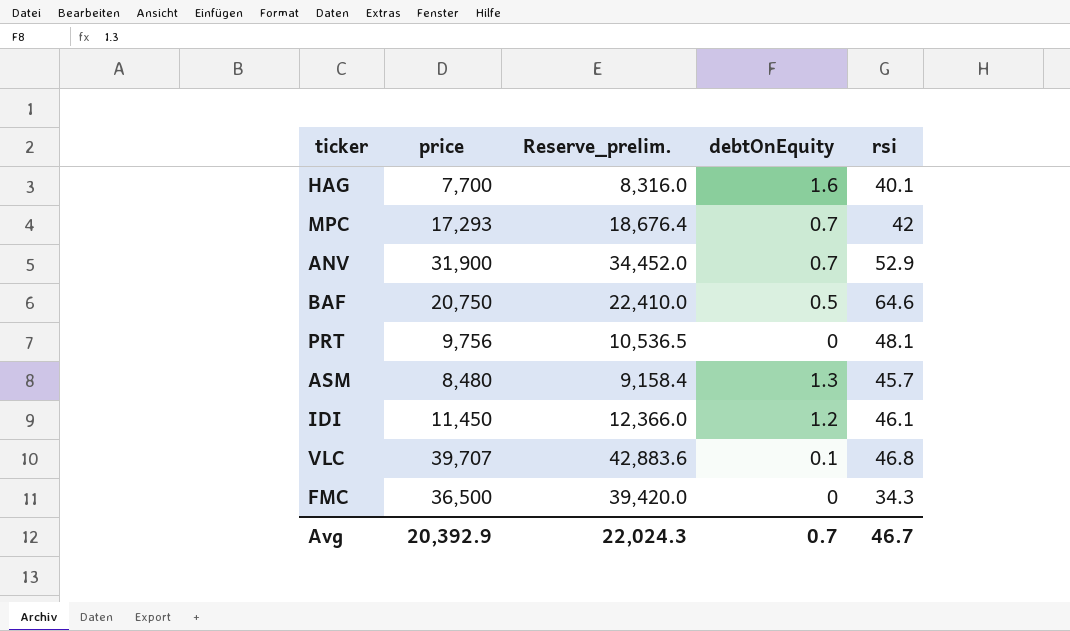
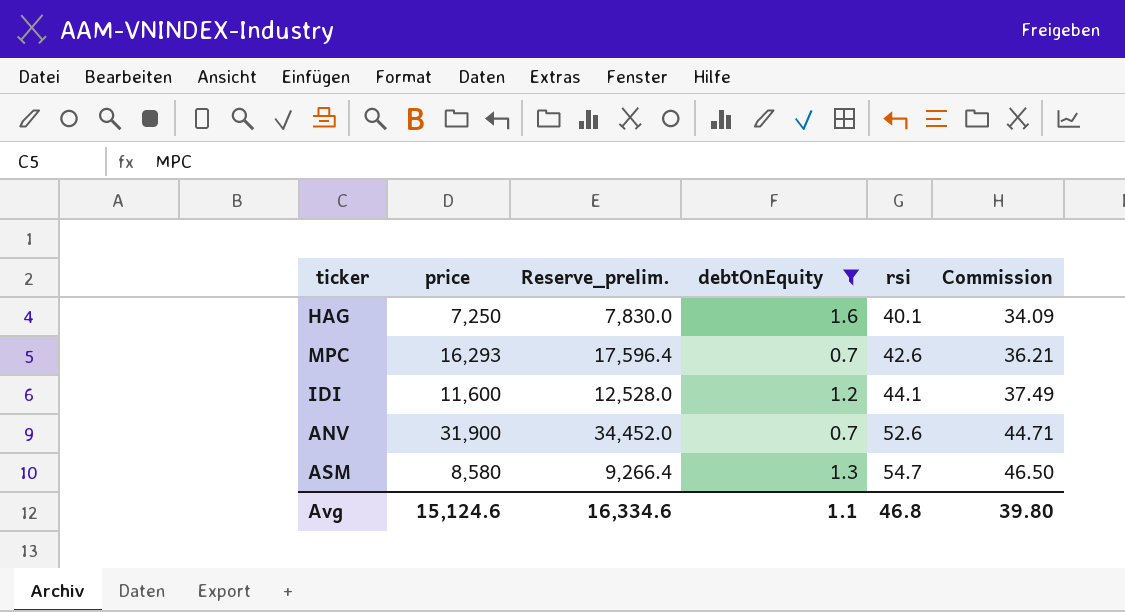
filter: none -> debtOnEquity >= 0.7
row order: none -> rsi ascending
column Commission | formula: none -> [rsi] * 0.85
HAG | price: 7,700 -> 7,250
HAG | Reserve_prelim.: 8,316.0 -> 7,830.0
MPC | price: 17,293 -> 16,293
MPC | Reserve_prelim.: 18,676.4 -> 17,596.4
MPC | rsi: 42 -> 42.6
IDI | price: 11,450 -> 11,600
IDI | Reserve_prelim.: 12,366.0 -> 12,528.0
IDI | rsi: 46.1 -> 44.1
ANV | rsi: 52.9 -> 52.6
ASM | price: 8,480 -> 8,580
ASM | Reserve_prelim.: 9,158.4 -> 9,266.4
ASM | rsi: 45.7 -> 54.7
Avg | price: 20,392.9 -> 15,124.6
Avg | Reserve_prelim.: 22,024.3 -> 16,334.6
Avg | debtOnEquity: 0.7 -> 1.1
Avg | rsi: 46.7 -> 46.8

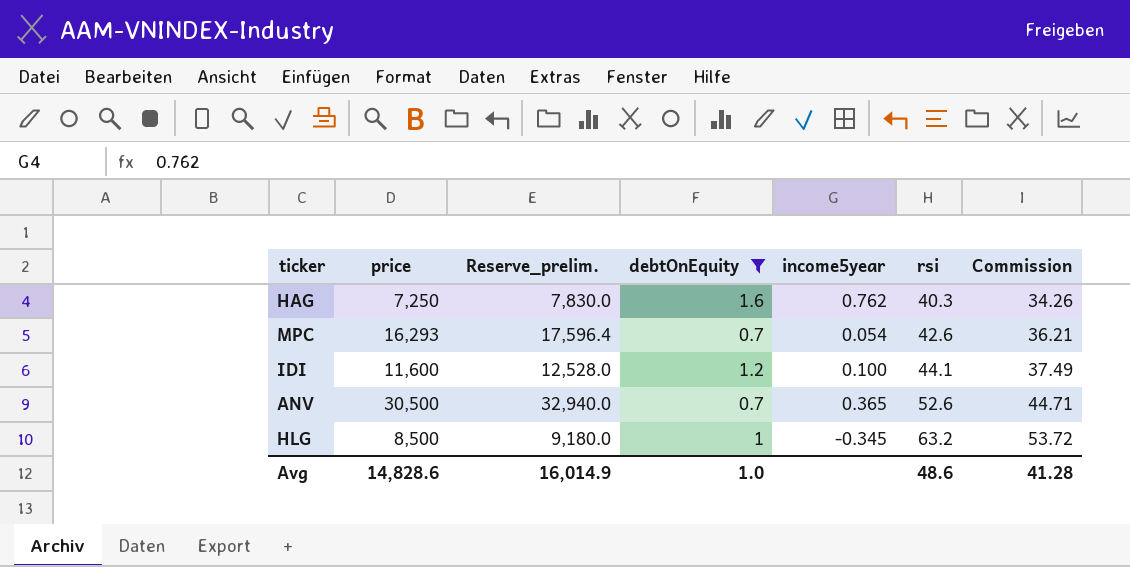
column income5year | position: none -> 5
row ASM: 8,580 | 9,266.4 | 1.3 | 54.7 | 46.50 -> none
HAG | rsi: 40.1 -> 40.3
HAG | Commission: 34.09 -> 34.26
ANV | price: 31,900 -> 30,500
ANV | Reserve_prelim.: 34,452.0 -> 32,940.0
row HLG: none -> 8,500 | 9,180.0 | 1 | -0.345 | 63.2 | 53.72
Avg | price: 15,124.6 -> 14,828.6
Avg | Reserve_prelim.: 16,334.6 -> 16,014.9
Avg | debtOnEquity: 1.1 -> 1.0
Avg | rsi: 46.8 -> 48.6
Avg | Commission: 39.80 -> 41.28

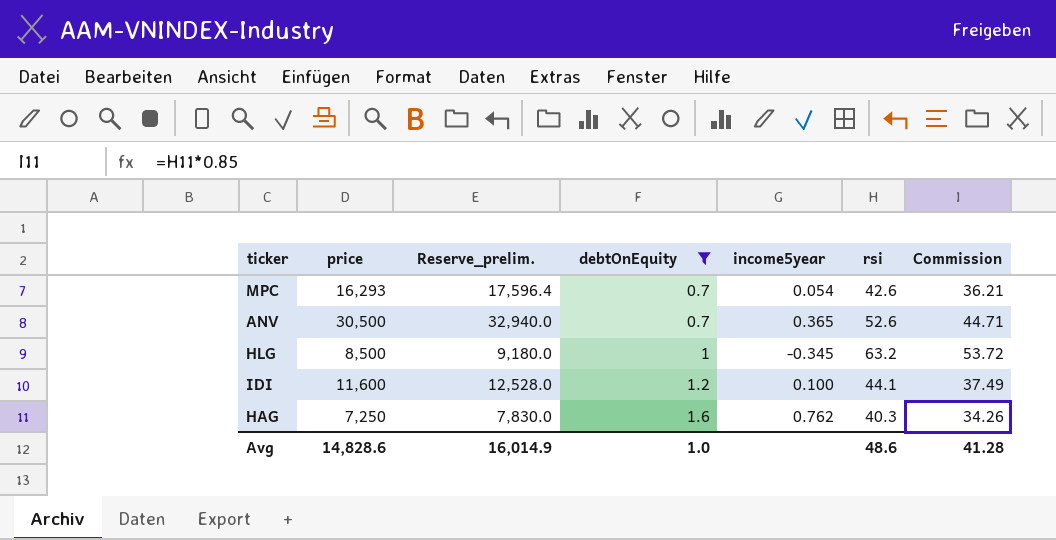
row order: rsi ascending -> debtOnEquity ascending

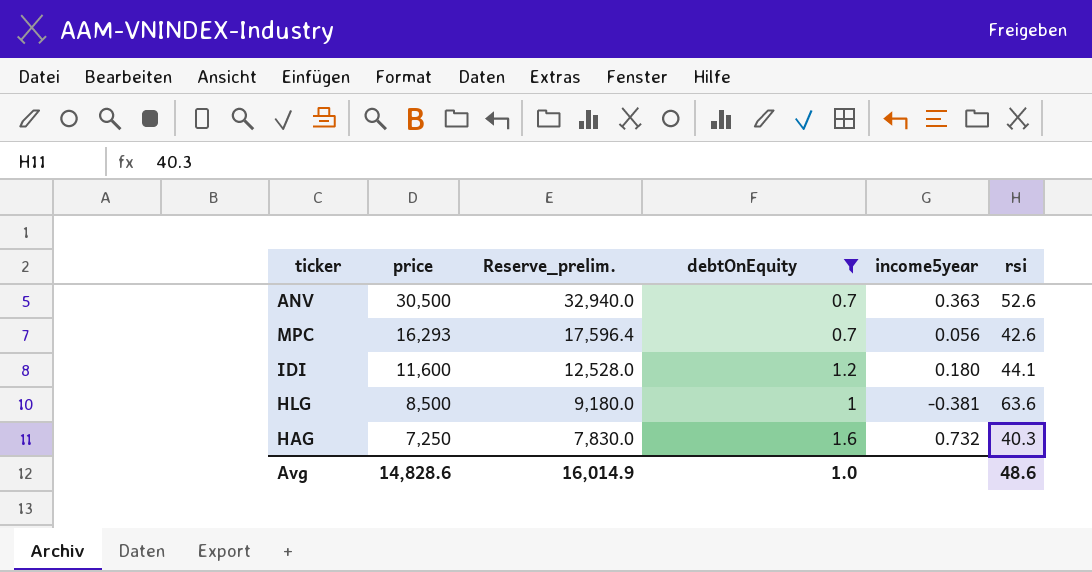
row order: debtOnEquity ascending -> price descending
column Commission | formula: [rsi] * 0.85 -> none
ANV | income5year: 0.365 -> 0.363
MPC | income5year: 0.054 -> 0.056
IDI | income5year: 0.100 -> 0.180
HLG | income5year: -0.345 -> -0.381
HLG | rsi: 63.2 -> 63.6
HAG | income5year: 0.762 -> 0.732

